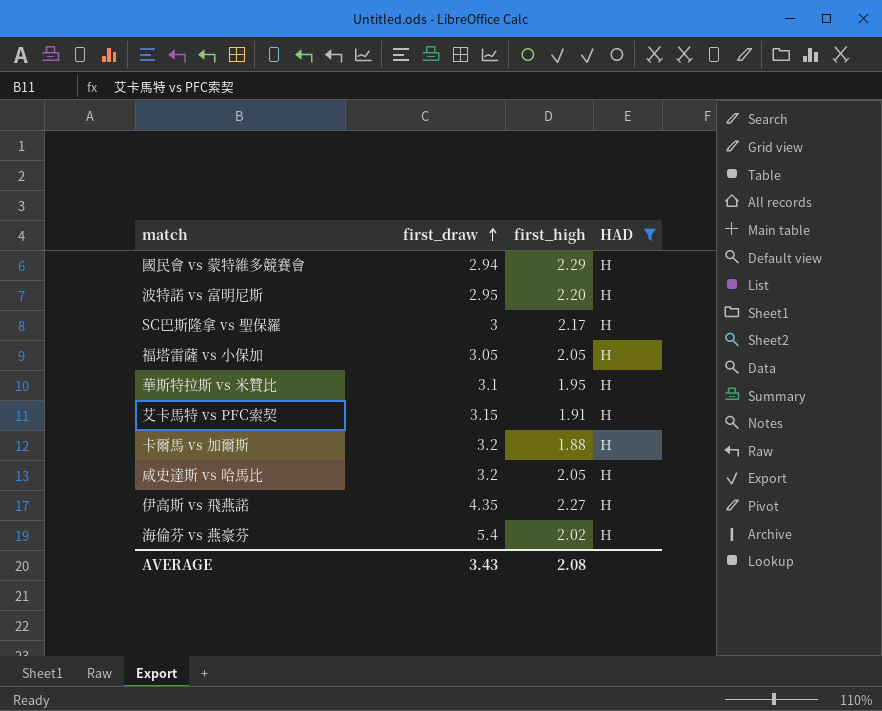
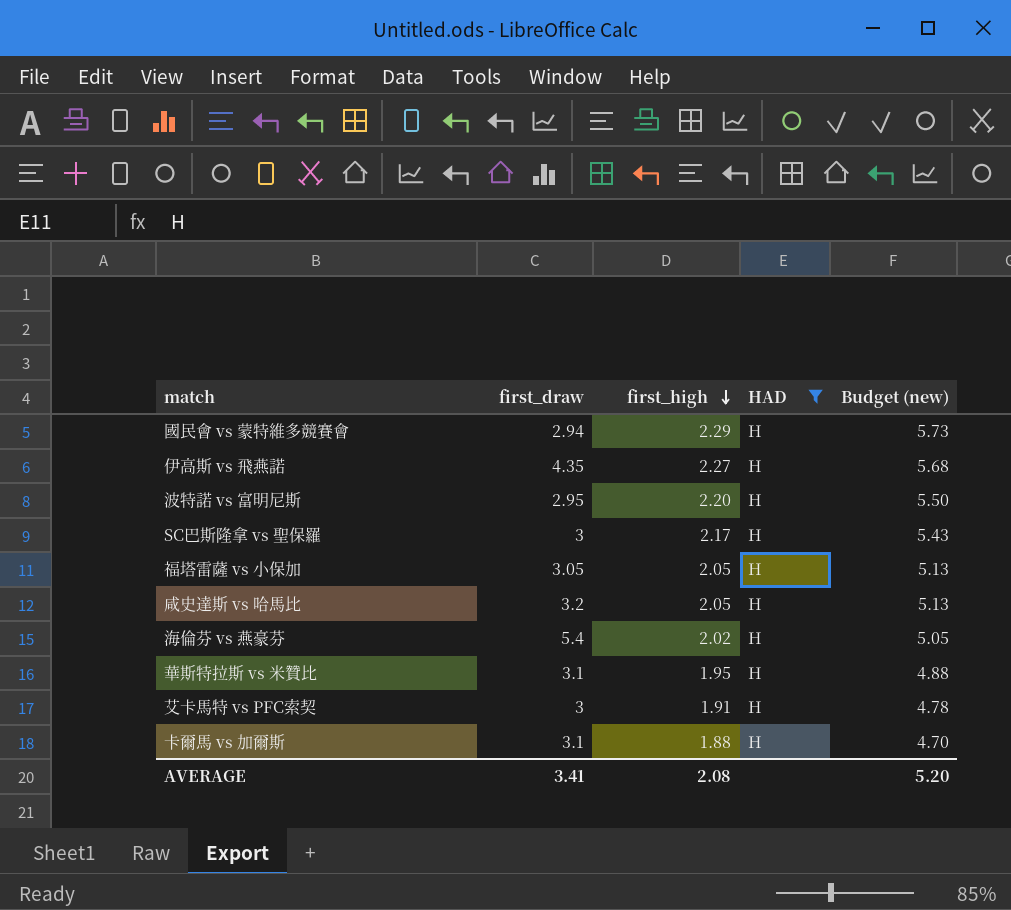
row order: first_draw ascending -> first_high descending
column Budget (new) | formula: none -> [first_high] * 2.5
艾卡馬特 vs PFC索契 | first_draw: 3.15 -> 3
卡爾馬 vs 加爾斯 | first_draw: 3.2 -> 3.1
AVERAGE | first_draw: 3.43 -> 3.41

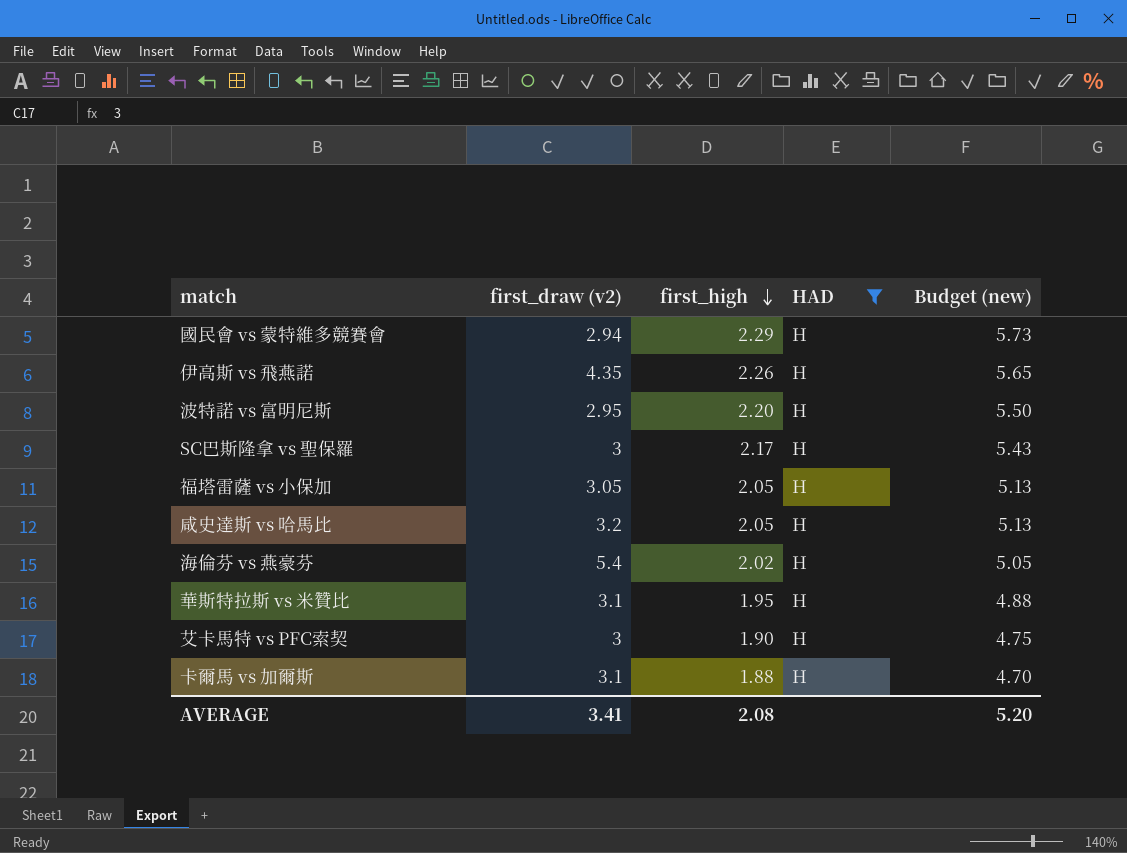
column name: first_draw -> first_draw (v2)
伊高斯 vs 飛燕諾 | first_high: 2.27 -> 2.26
伊高斯 vs 飛燕諾 | Budget (new): 5.68 -> 5.65
艾卡馬特 vs PFC索契 | first_high: 1.91 -> 1.90
艾卡馬特 vs PFC索契 | Budget (new): 4.78 -> 4.75

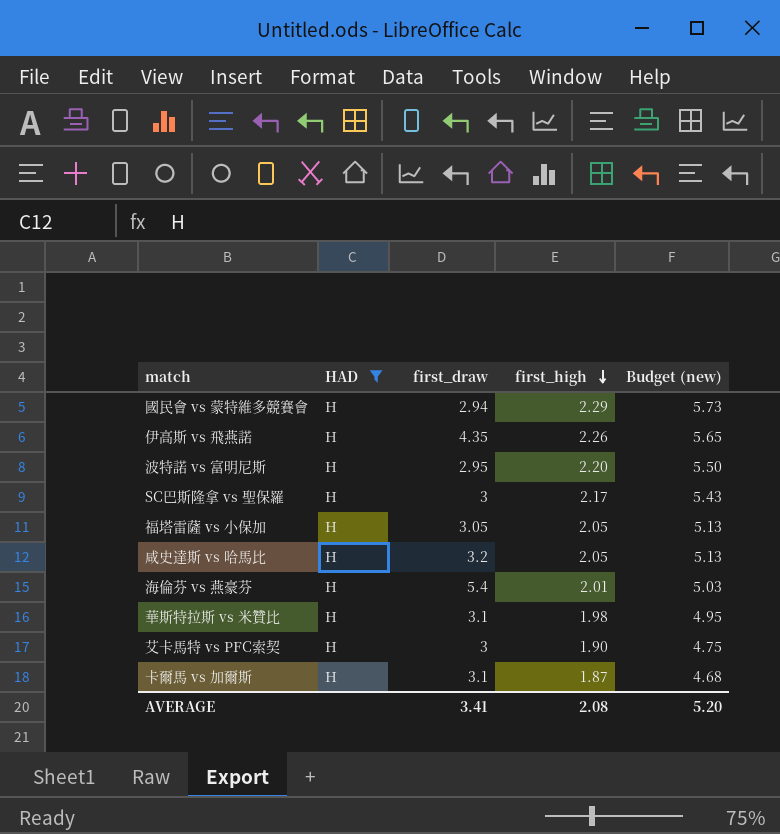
column HAD | position: 4 -> 2
column name: first_draw (v2) -> first_draw
海倫芬 vs 燕豪芬 | first_high: 2.02 -> 2.01
海倫芬 vs 燕豪芬 | Budget (new): 5.05 -> 5.03
華斯特拉斯 vs 米贊比 | first_high: 1.95 -> 1.98
華斯特拉斯 vs 米贊比 | Budget (new): 4.88 -> 4.95
卡爾馬 vs 加爾斯 | first_high: 1.88 -> 1.87
卡爾馬 vs 加爾斯 | Budget (new): 4.70 -> 4.68

